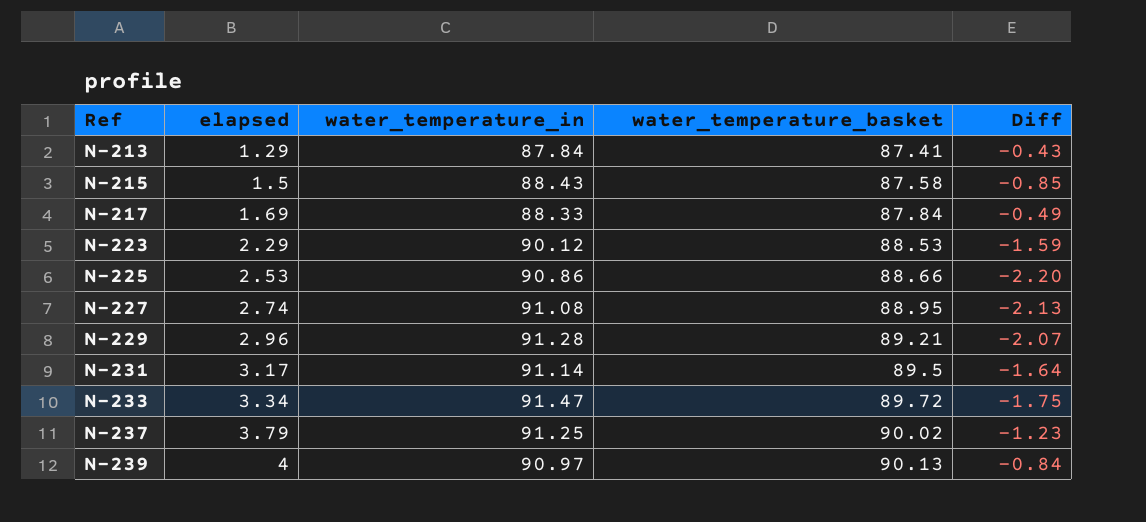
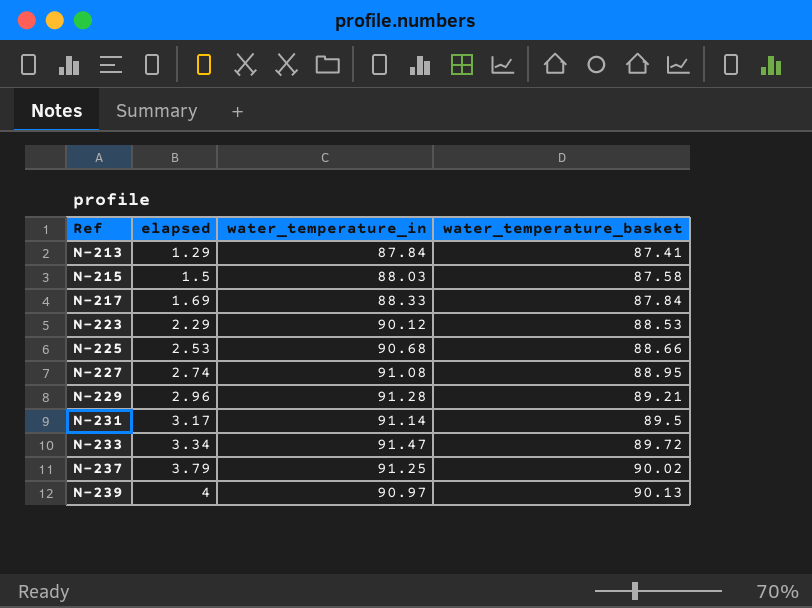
column Diff | formula: [water_temperature_basket] - [water_temperature_in] -> none
N-215 | water_temperature_in: 88.43 -> 88.03
N-225 | water_temperature_in: 90.86 -> 90.68

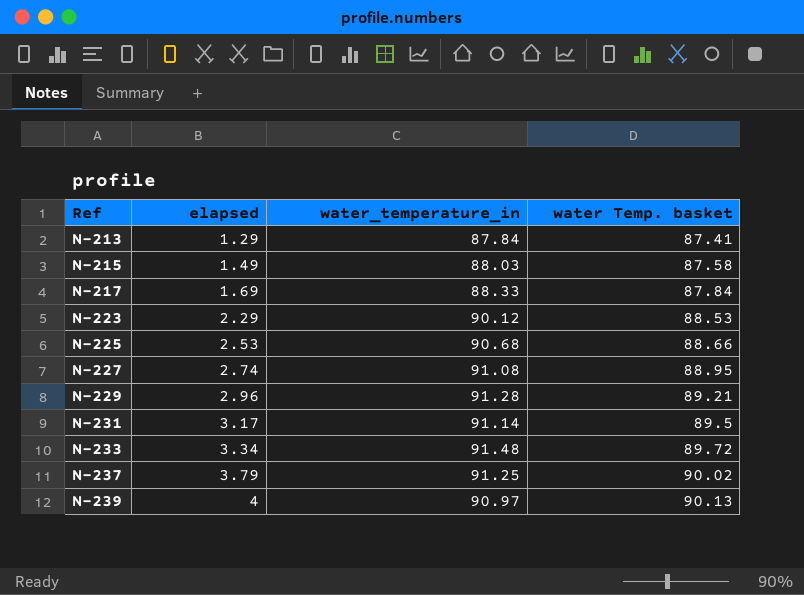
column name: water_temperature_basket -> water Temp. basket
N-215 | elapsed: 1.5 -> 1.49
N-233 | water_temperature_in: 91.47 -> 91.48

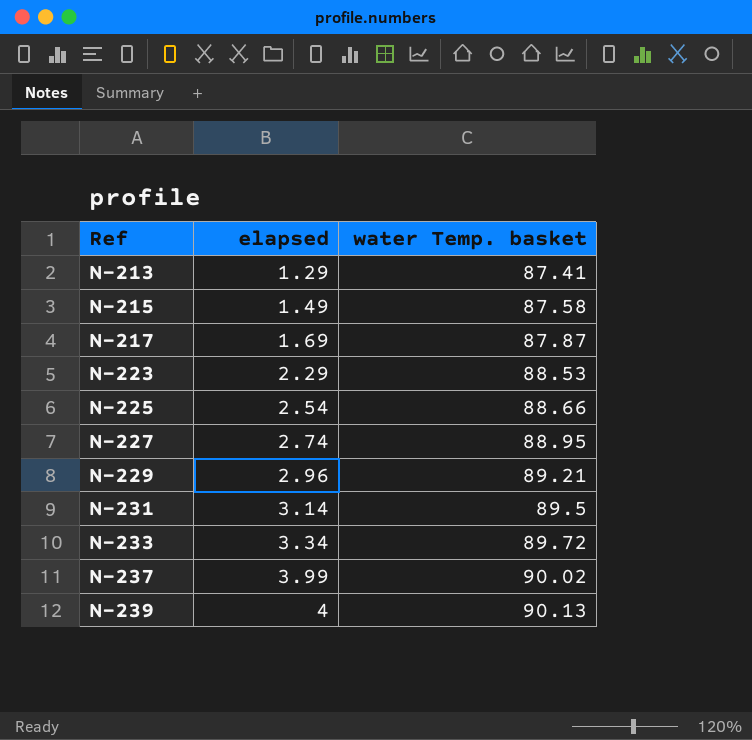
column water_temperature_in | position: 3 -> none
N-217 | water Temp. basket: 87.84 -> 87.87
N-225 | elapsed: 2.53 -> 2.54
N-231 | elapsed: 3.17 -> 3.14
N-237 | elapsed: 3.79 -> 3.99

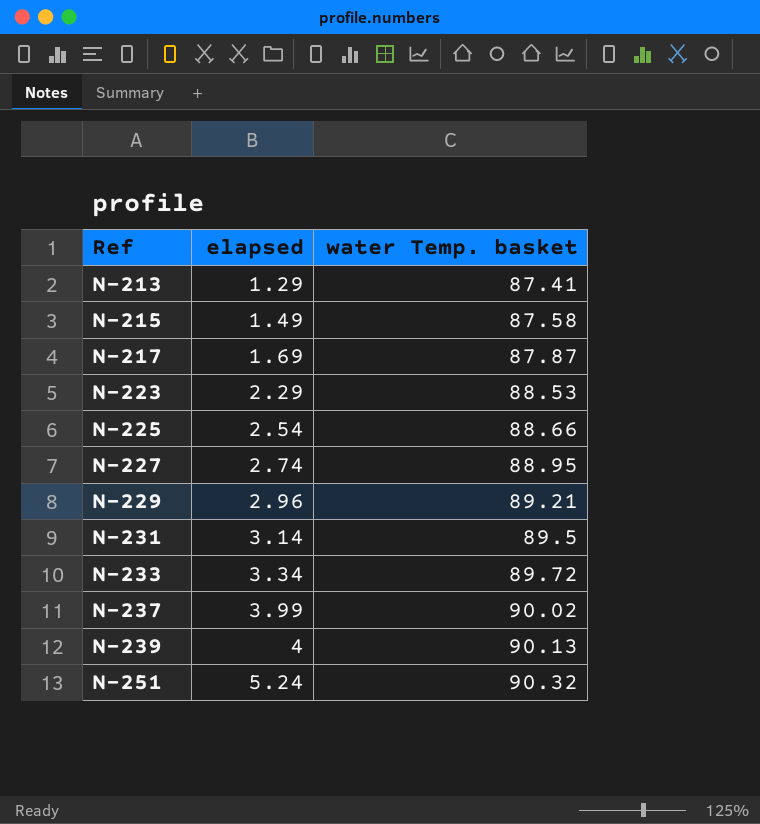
row N-251: none -> 5.24 | 90.32

